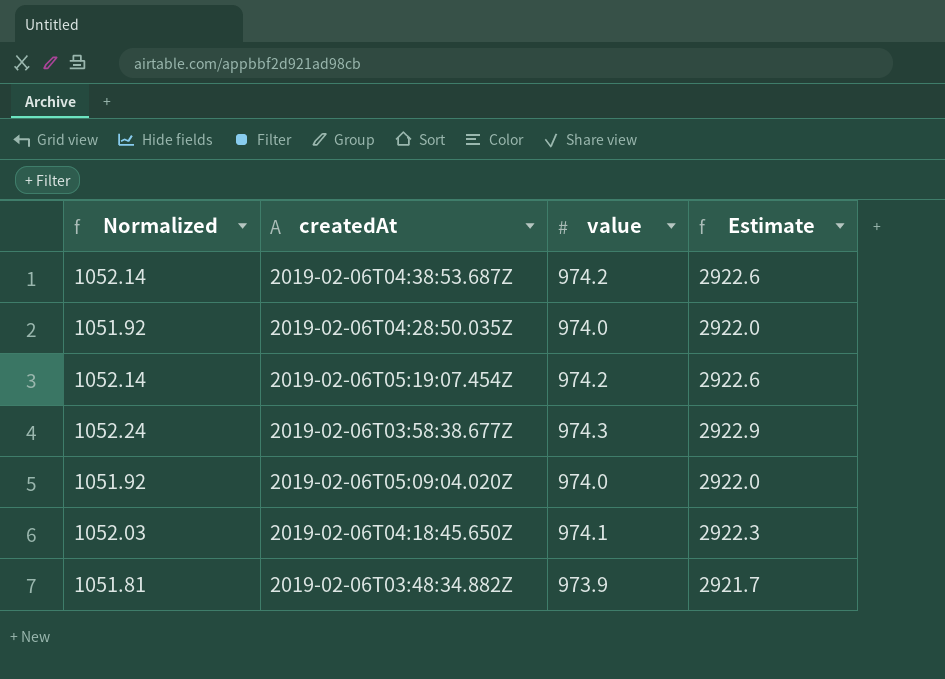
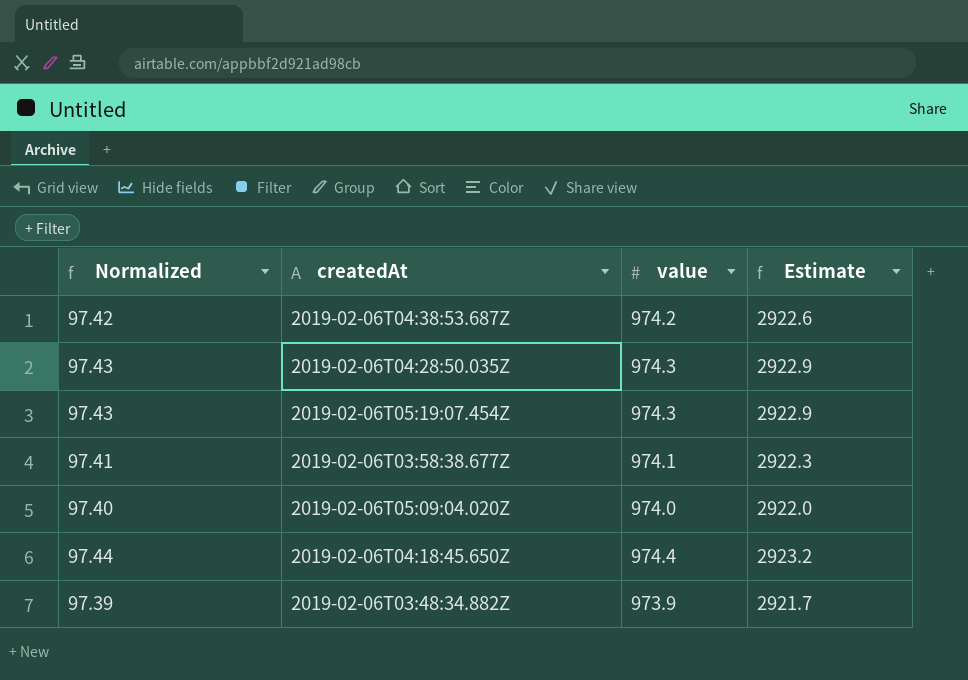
column Normalized | formula: [value] * 1.08 -> [value] * 0.1
2019-02-06T04:28:50.035Z | value: 974.0 -> 974.3
2019-02-06T04:28:50.035Z | Estimate: 2922.0 -> 2922.9
2019-02-06T05:19:07.454Z | value: 974.2 -> 974.3
2019-02-06T05:19:07.454Z | Estimate: 2922.6 -> 2922.9
2019-02-06T03:58:38.677Z | value: 974.3 -> 974.1
2019-02-06T03:58:38.677Z | Estimate: 2922.9 -> 2922.3
2019-02-06T04:18:45.650Z | value: 974.1 -> 974.4
2019-02-06T04:18:45.650Z | Estimate: 2922.3 -> 2923.2

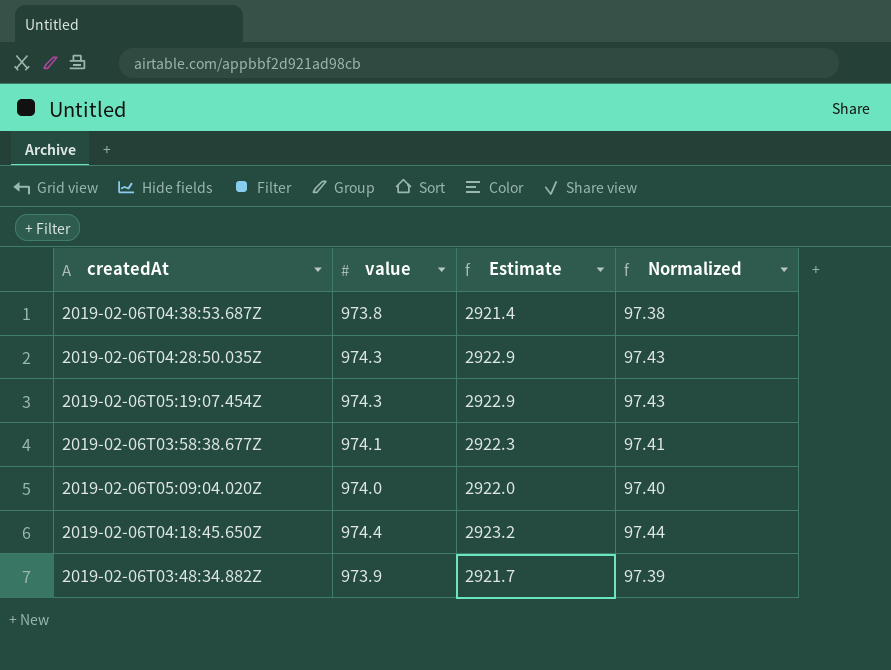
column Normalized | position: 1 -> 4
2019-02-06T04:38:53.687Z | value: 974.2 -> 973.8
2019-02-06T04:38:53.687Z | Estimate: 2922.6 -> 2921.4
2019-02-06T04:38:53.687Z | Normalized: 97.42 -> 97.38

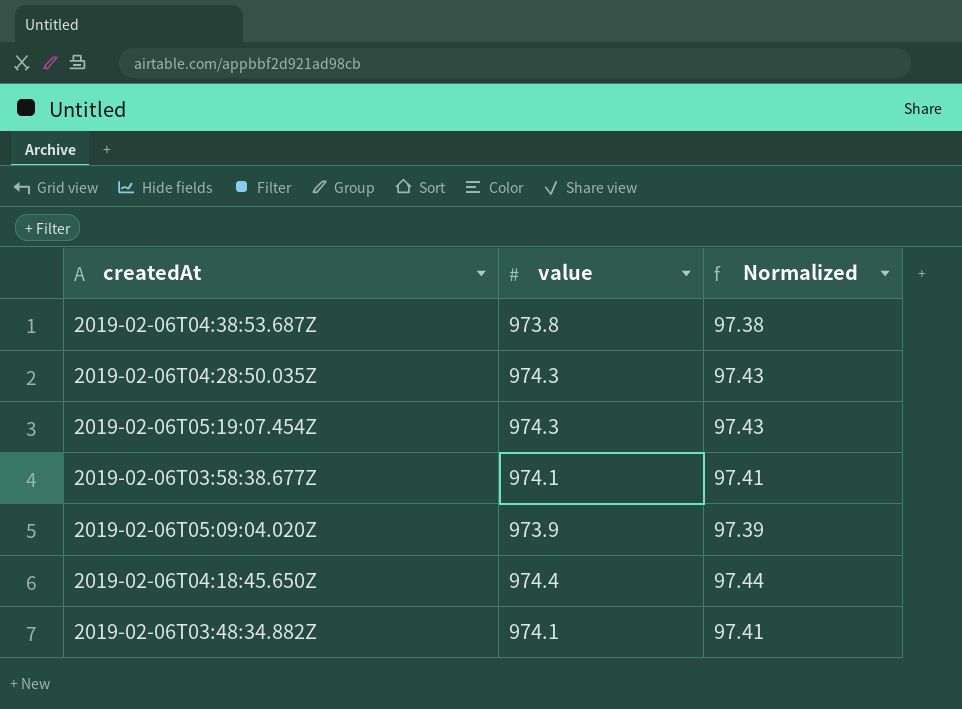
column Estimate | formula: [value] * 3 -> none
2019-02-06T05:09:04.020Z | value: 974.0 -> 973.9
2019-02-06T05:09:04.020Z | Normalized: 97.40 -> 97.39
2019-02-06T03:48:34.882Z | value: 973.9 -> 974.1
2019-02-06T03:48:34.882Z | Normalized: 97.39 -> 97.41

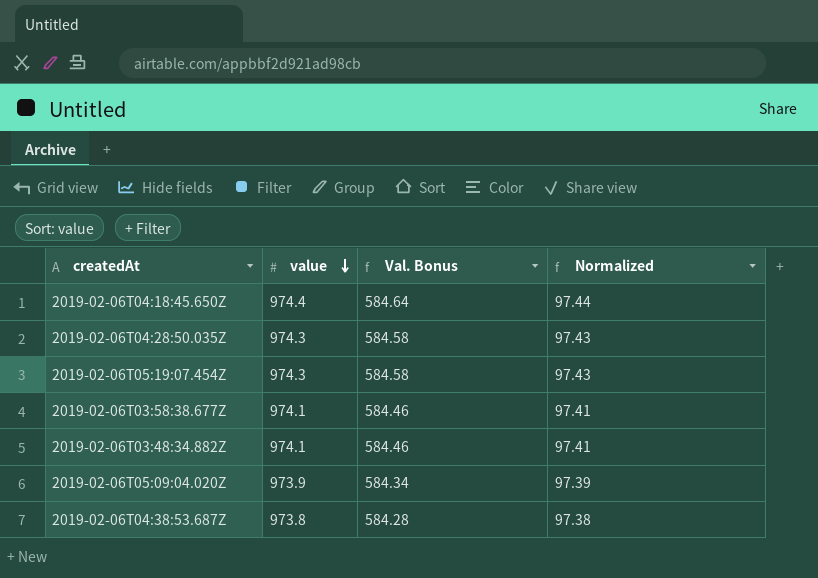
row order: none -> value descending
column Val. Bonus | formula: none -> [value] * 0.6

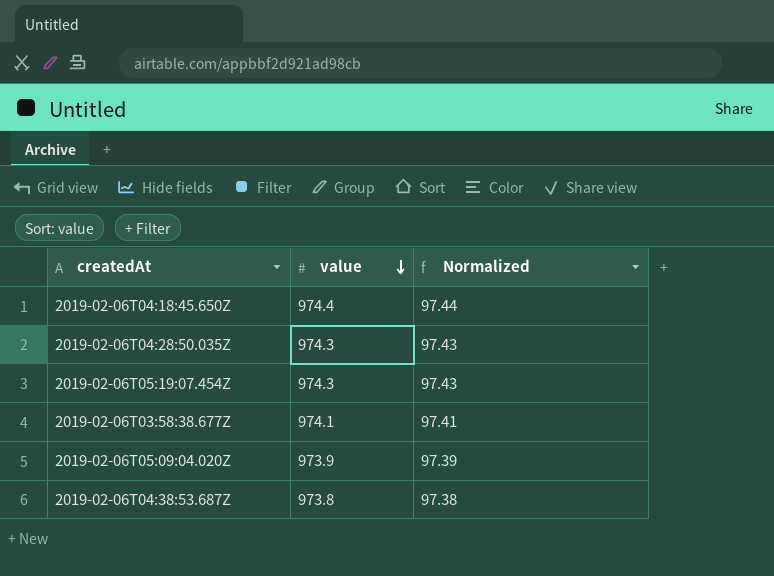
column Val. Bonus | formula: [value] * 0.6 -> none
row 2019-02-06T03:48:34.882Z: 974.1 | 584.46 | 97.41 -> none

